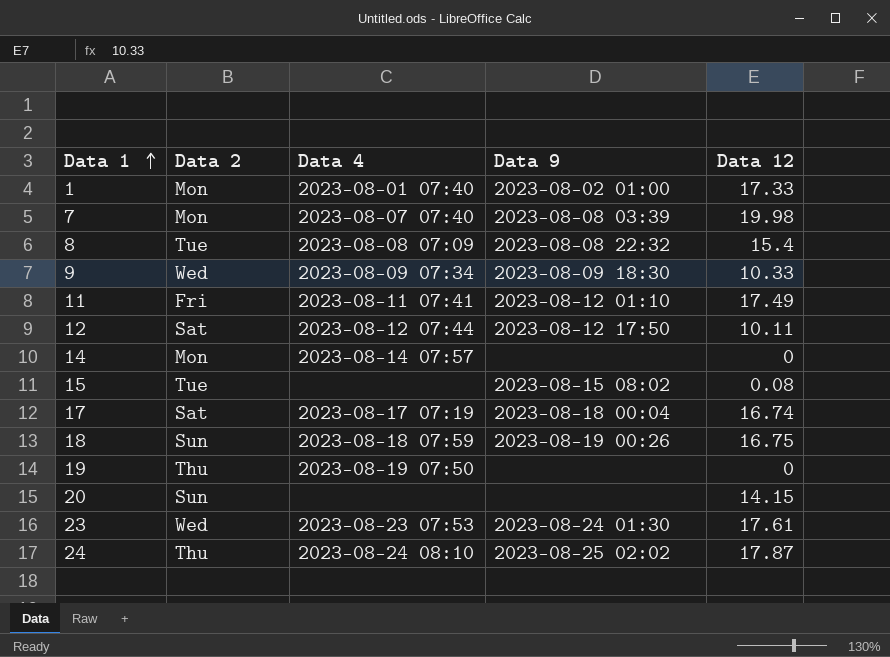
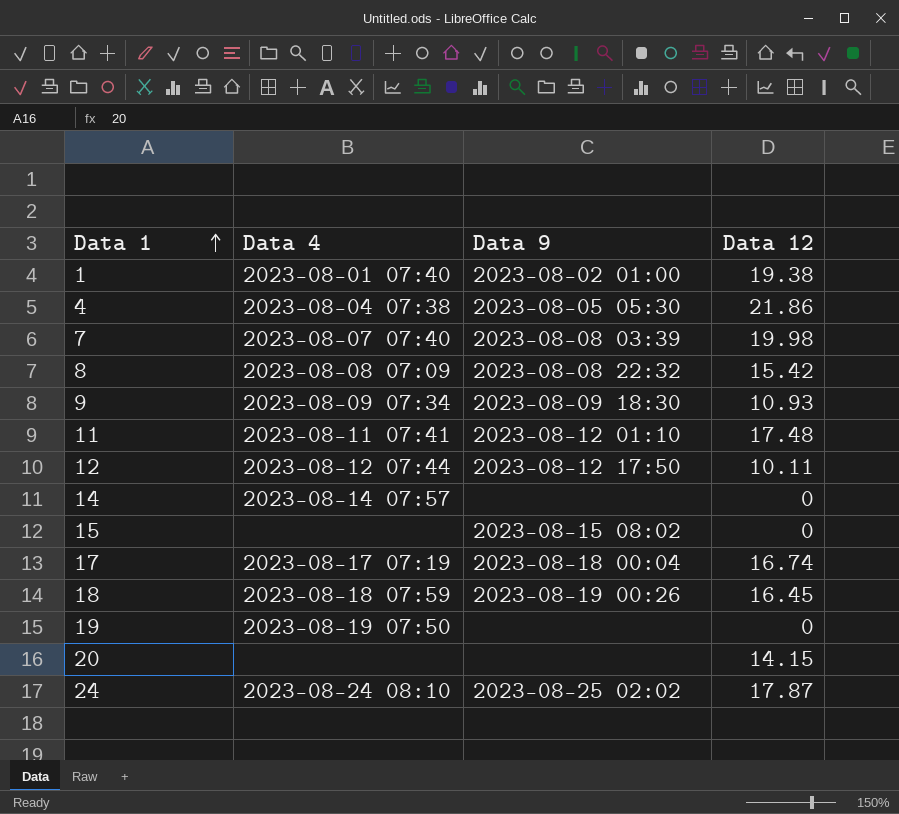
column Data 2 | position: 2 -> none
row 23: Wed | 2023-08-23 07:53 | 2023-08-24 01:30 | 17.61 -> none
1 | Data 12: 17.33 -> 19.38
row 4: none -> 2023-08-04 07:38 | 2023-08-05 05:30 | 21.86
8 | Data 12: 15.4 -> 15.42
9 | Data 12: 10.33 -> 10.93
11 | Data 12: 17.49 -> 17.48
15 | Data 12: 0.08 -> 0
18 | Data 12: 16.75 -> 16.45

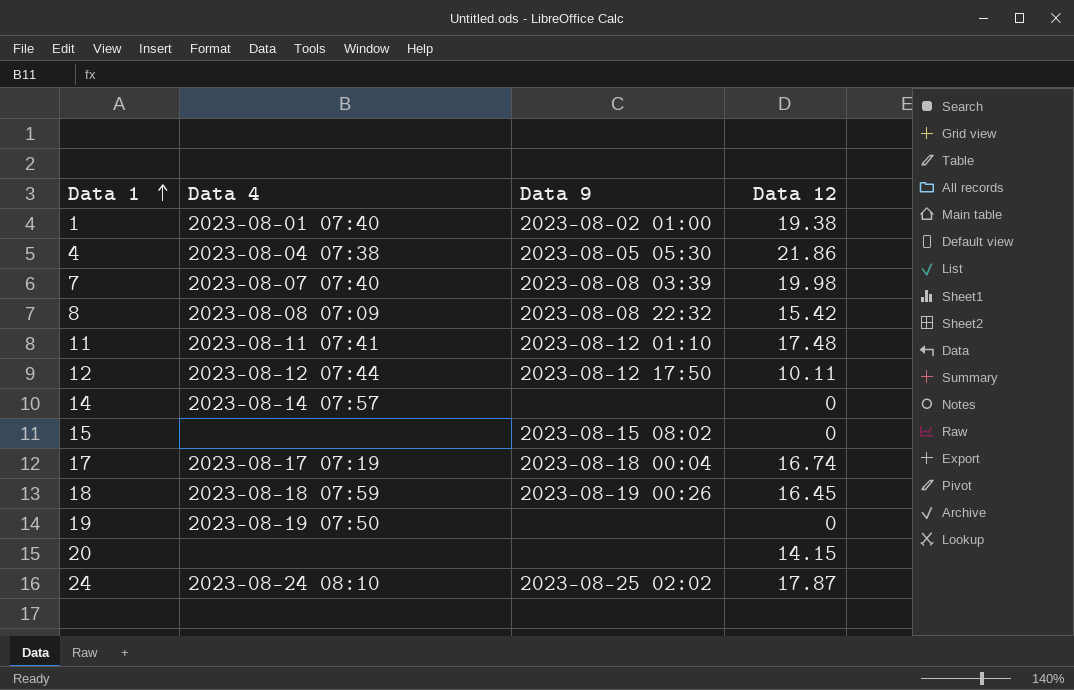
row 9: 2023-08-09 07:34 | 2023-08-09 18:30 | 10.93 -> none

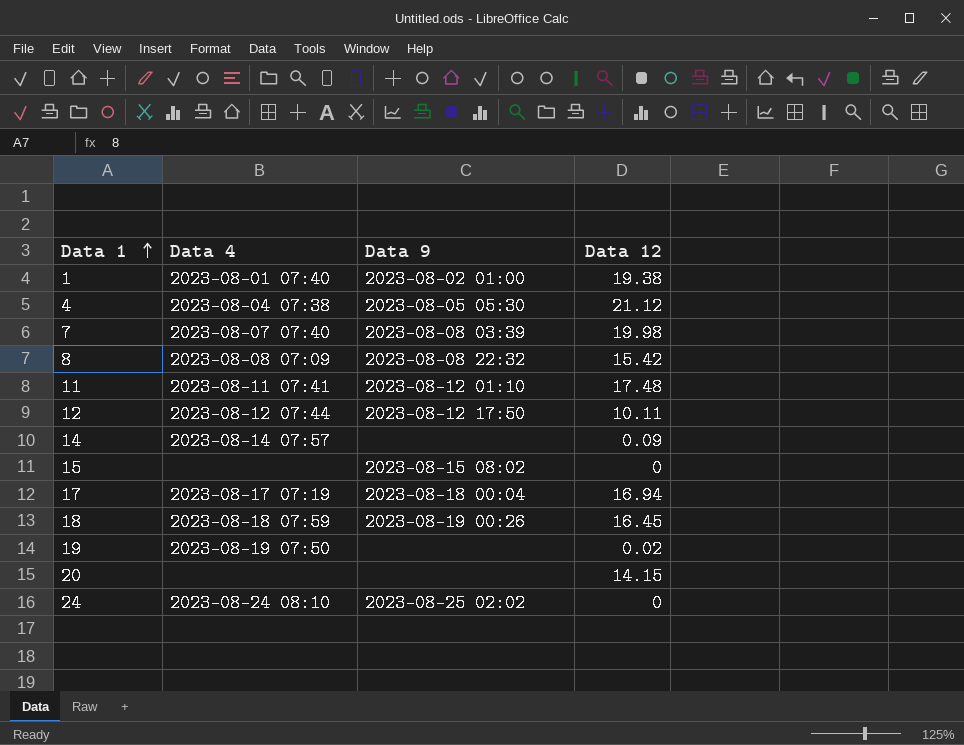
4 | Data 12: 21.86 -> 21.12
14 | Data 12: 0 -> 0.09
17 | Data 12: 16.74 -> 16.94
19 | Data 12: 0 -> 0.02
24 | Data 12: 17.87 -> 0

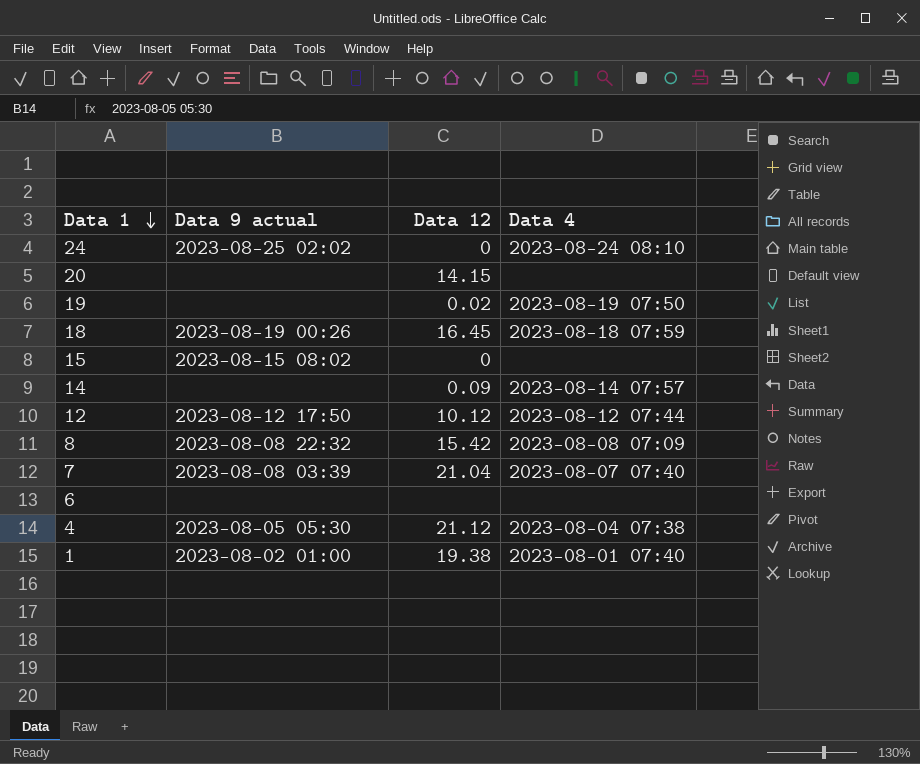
row order: Data 1 ascending -> Data 1 descending
column name: Data 9 -> Data 9 actual
column Data 4 | position: 2 -> 4
row 11: 2023-08-11 07:41 | 2023-08-12 01:10 | 17.48 -> none
row 17: 2023-08-17 07:19 | 2023-08-18 00:04 | 16.94 -> none
12 | Data 12: 10.11 -> 10.12
7 | Data 12: 19.98 -> 21.04
row 6: none -> none | none | none

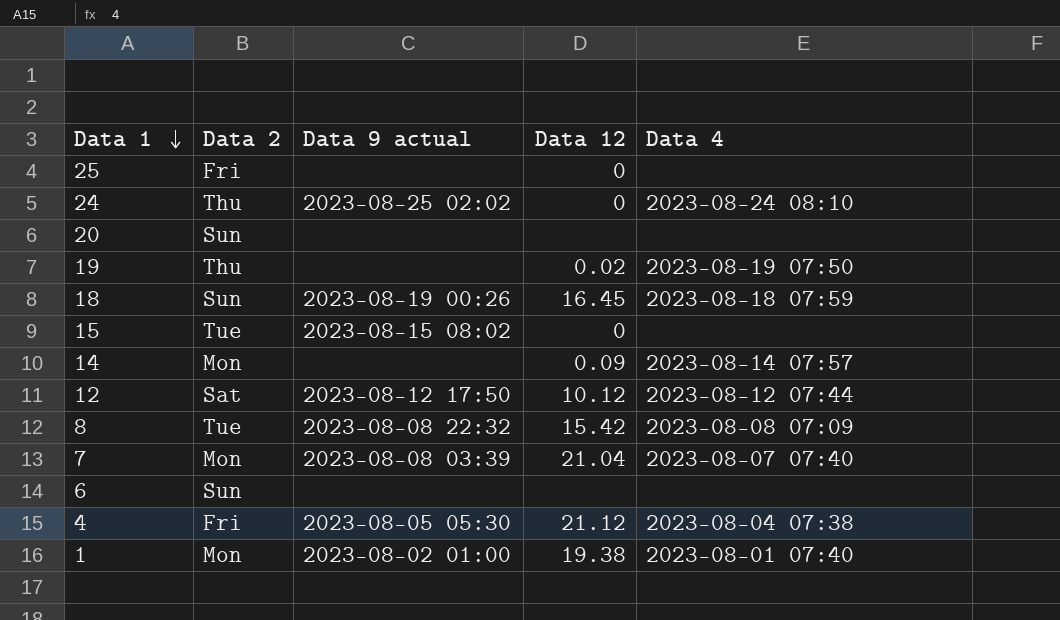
column Data 2 | position: none -> 2
row 25: none -> Fri | none | 0 | none
20 | Data 12: 14.15 -> none

